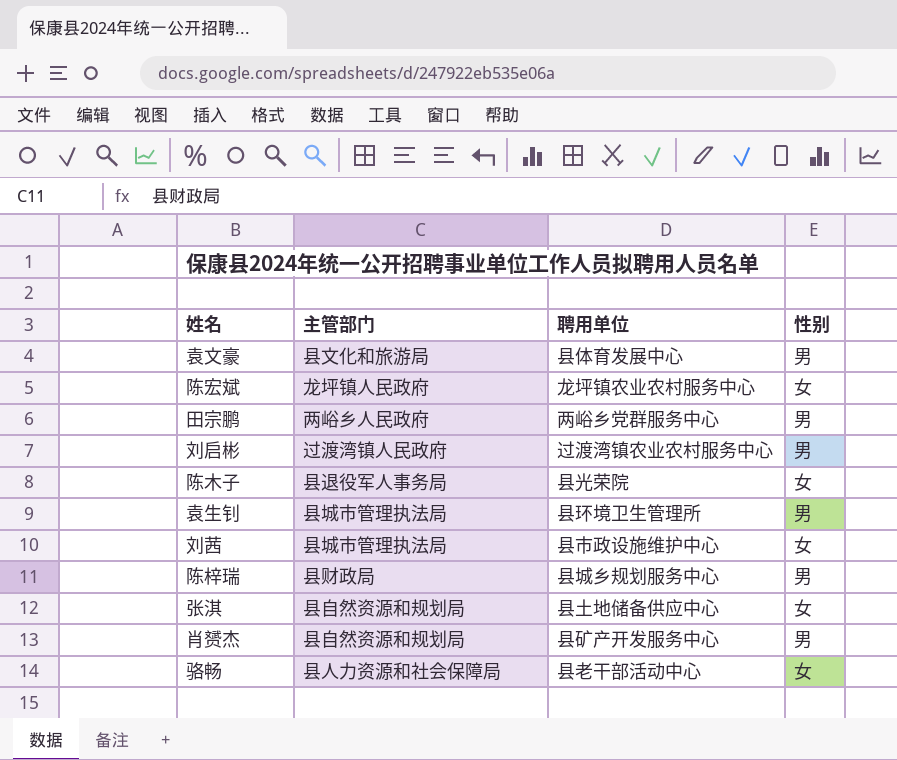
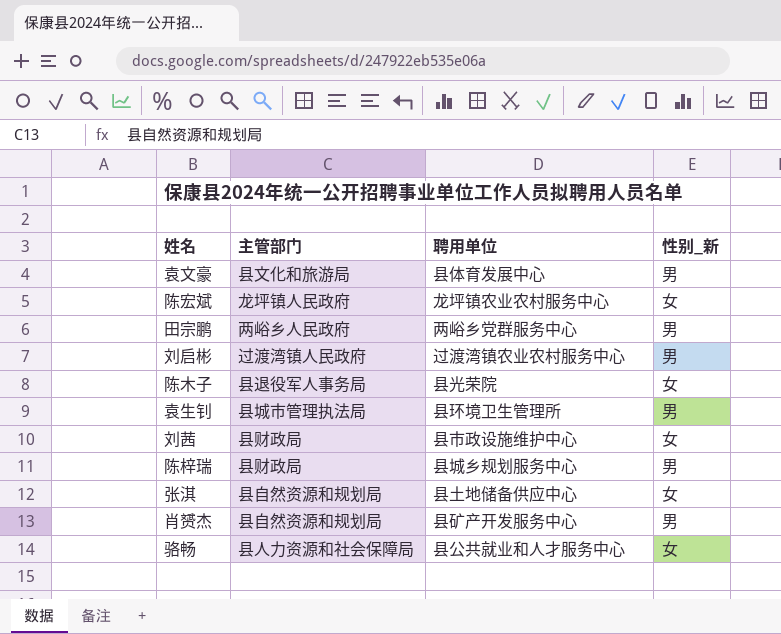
column name: 性别 -> 性别_新
刘茜 | 主管部门: 县城市管理执法局 -> 县财政局
骆畅 | 聘用单位: 县老干部活动中心 -> 县公共就业和人才服务中心

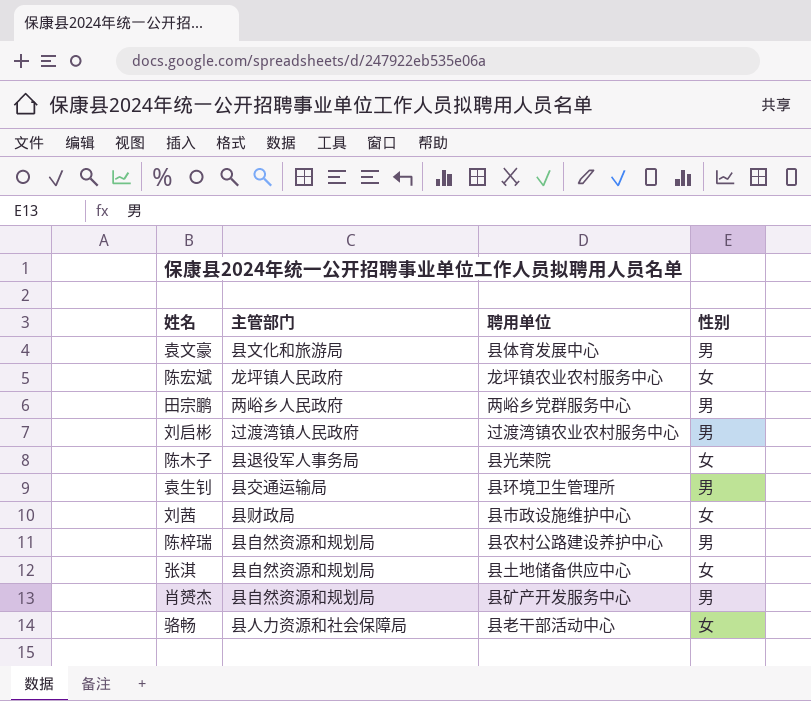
column name: 性别_新 -> 性别
袁生钊 | 主管部门: 县城市管理执法局 -> 县交通运输局
陈梓瑞 | 主管部门: 县财政局 -> 县自然资源和规划局
陈梓瑞 | 聘用单位: 县城乡规划服务中心 -> 县农村公路建设养护中心
骆畅 | 聘用单位: 县公共就业和人才服务中心 -> 县老干部活动中心

